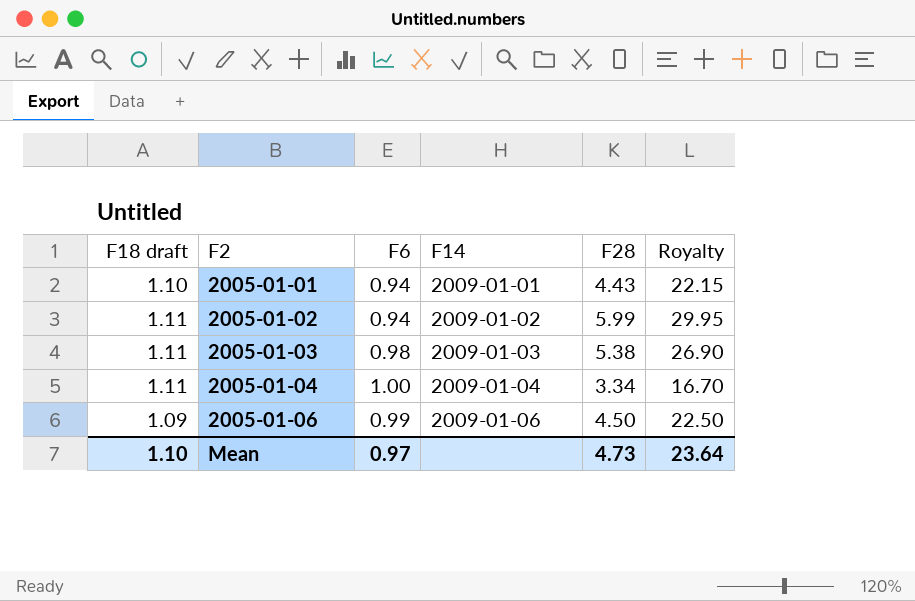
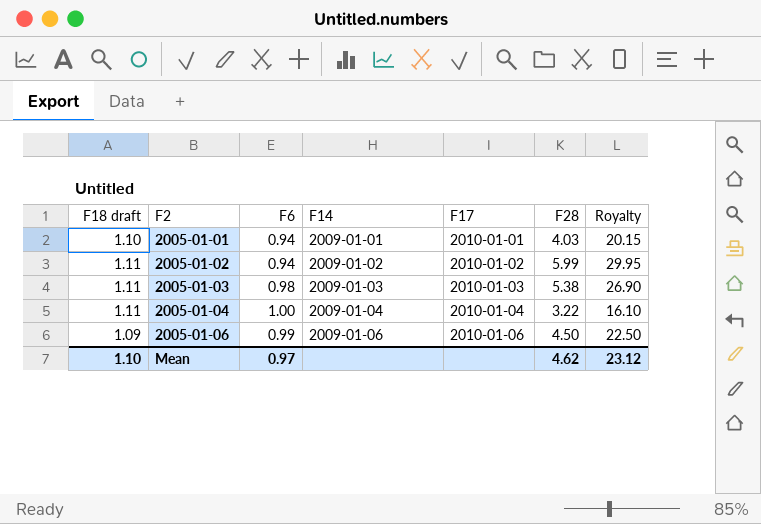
column F17 | position: none -> 5
2005-01-01 | F28: 4.43 -> 4.03
2005-01-01 | Royalty: 22.15 -> 20.15
2005-01-04 | F28: 3.34 -> 3.22
2005-01-04 | Royalty: 16.70 -> 16.10
Mean | F28: 4.73 -> 4.62
Mean | Royalty: 23.64 -> 23.12

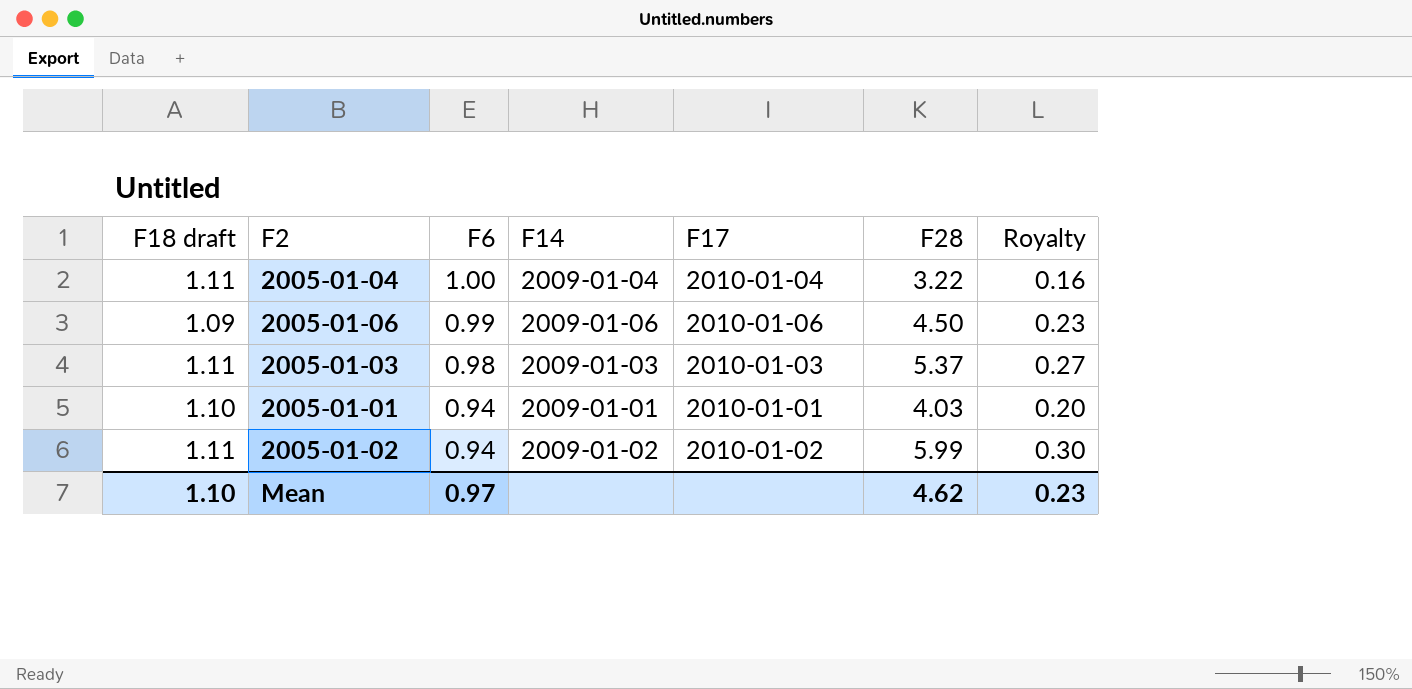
row order: F2 ascending -> F6 descending
column Royalty | formula: [F28] * 5 -> [F28] * 0.05
2005-01-03 | F28: 5.38 -> 5.37
Mean | Royalty: 23.12 -> 0.23

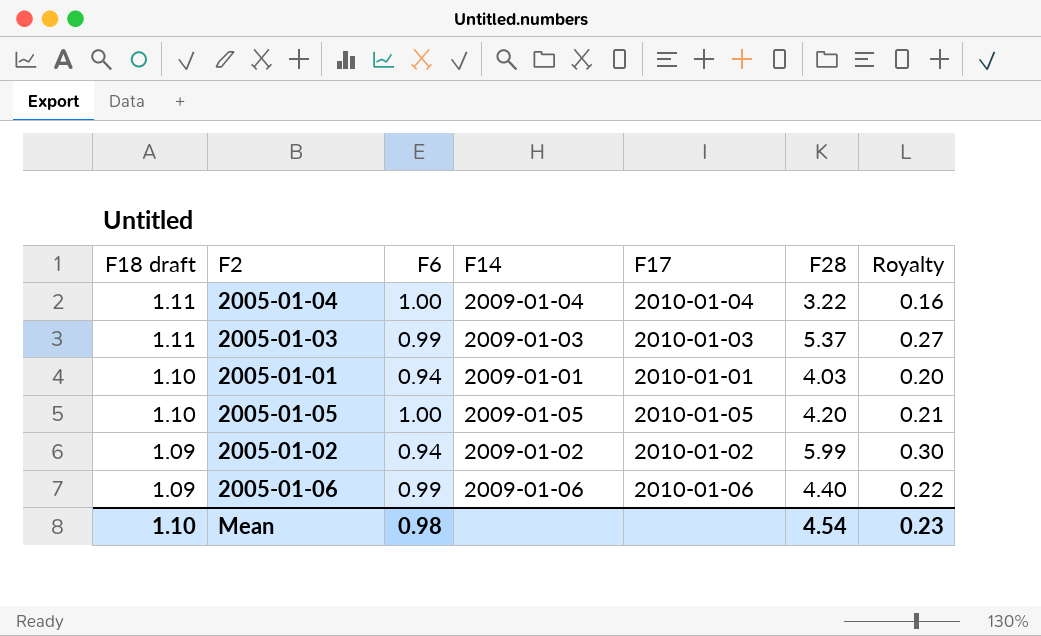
row order: F6 descending -> F18 draft descending
2005-01-03 | F6: 0.98 -> 0.99
row 2005-01-05: none -> 1.10 | 1.00 | 2009-01-05 | 2010-01-05 | 4.20 | 0.21
2005-01-02 | F18 draft: 1.11 -> 1.09
2005-01-06 | F28: 4.50 -> 4.40
2005-01-06 | Royalty: 0.23 -> 0.22
Mean | F6: 0.97 -> 0.98
Mean | F28: 4.62 -> 4.54

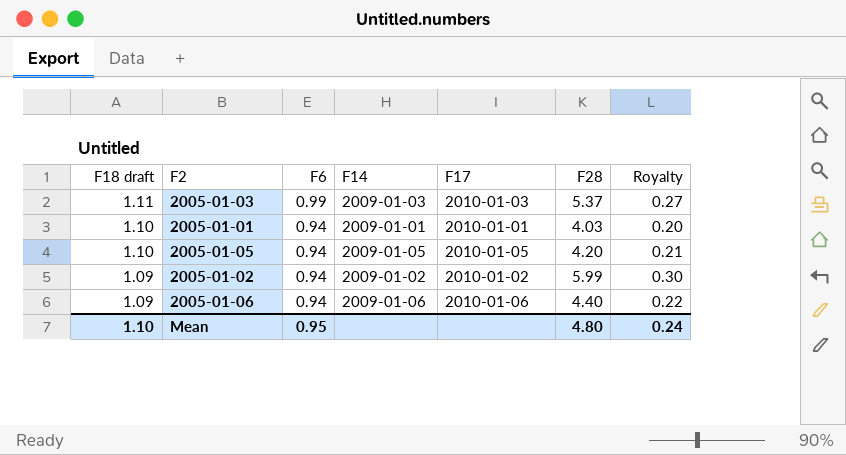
row 2005-01-04: 1.11 | 1.00 | 2009-01-04 | 2010-01-04 | 3.22 | 0.16 -> none
2005-01-05 | F6: 1.00 -> 0.94
2005-01-06 | F6: 0.99 -> 0.94
Mean | F6: 0.98 -> 0.95
Mean | F28: 4.54 -> 4.80
Mean | Royalty: 0.23 -> 0.24

